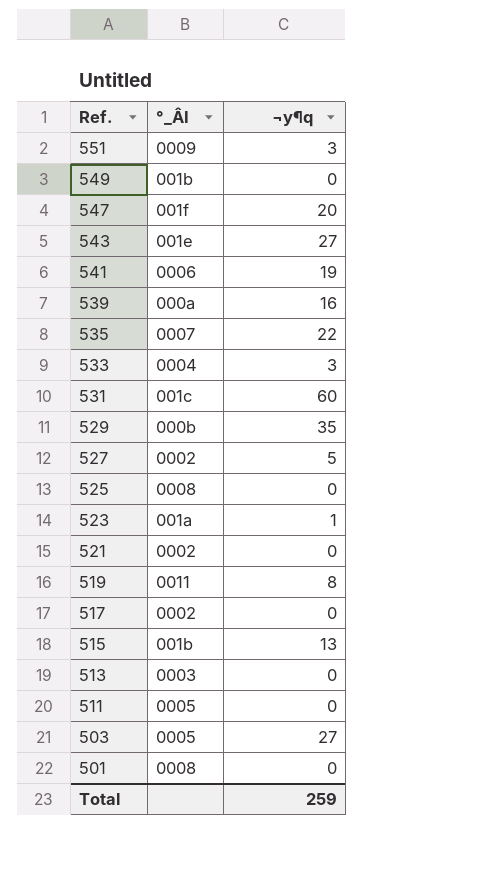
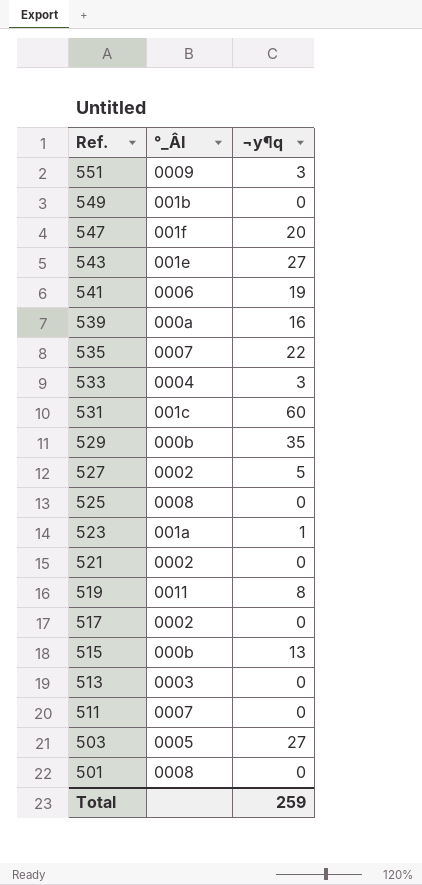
515 | °_ÂI: 001b -> 000b
511 | °_ÂI: 0005 -> 0007

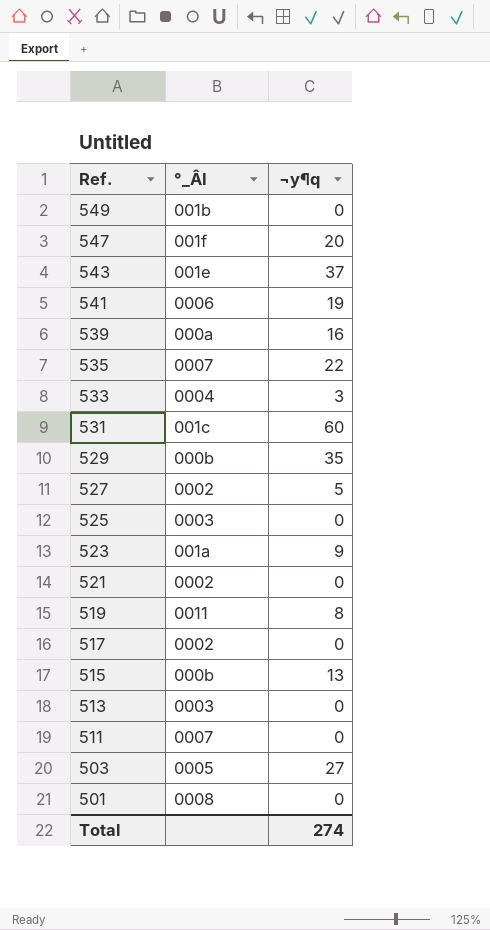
row 551: 0009 | 3 -> none
543 | ¬y¶q: 27 -> 37
525 | °_ÂI: 0008 -> 0003
523 | ¬y¶q: 1 -> 9
Total | ¬y¶q: 259 -> 274

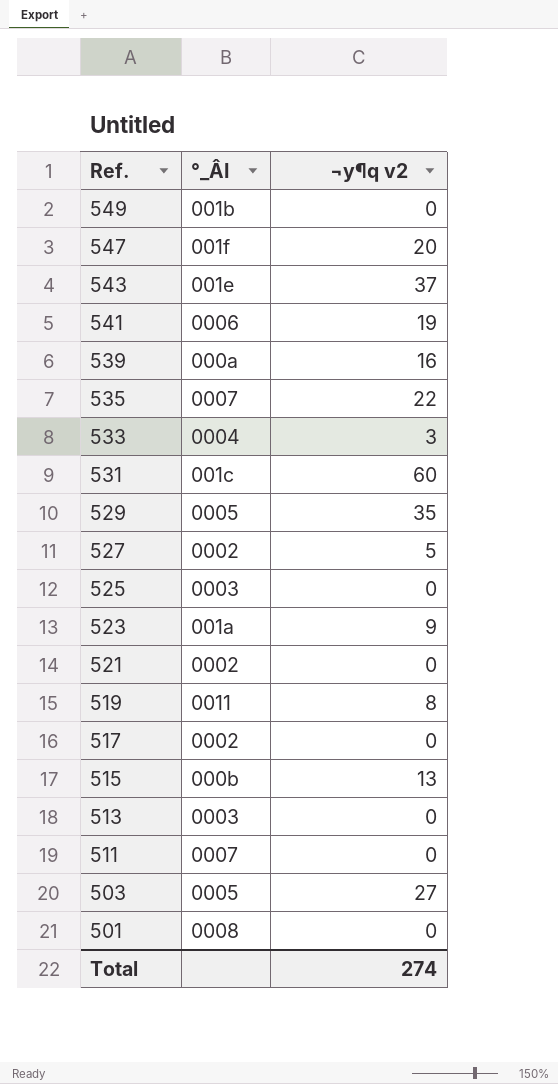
column name: ¬y¶q -> ¬y¶q v2
529 | °_ÂI: 000b -> 0005

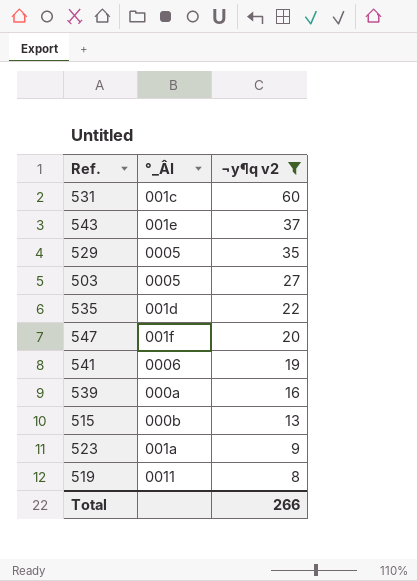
filter: none -> ¬y¶q v2 >= 8
row order: Ref. descending -> ¬y¶q v2 descending
535 | °_ÂI: 0007 -> 001d
Total | ¬y¶q v2: 274 -> 266

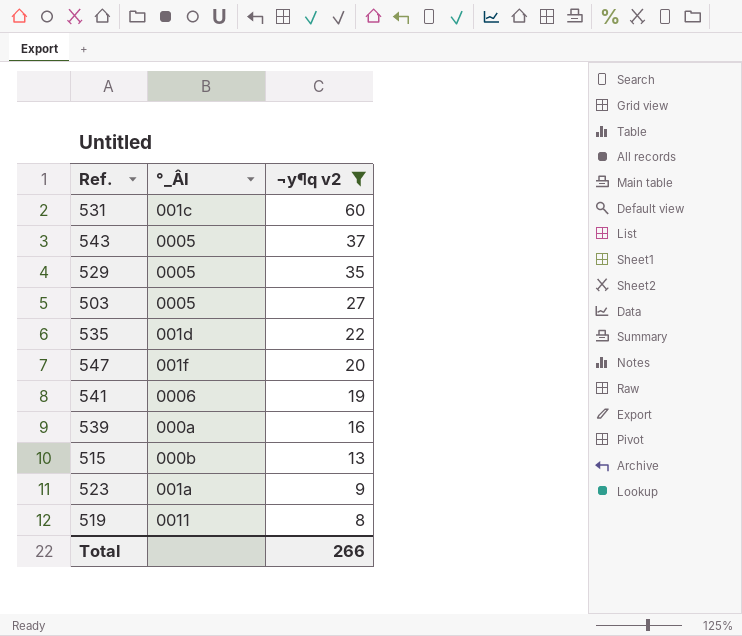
543 | °_ÂI: 001e -> 0005

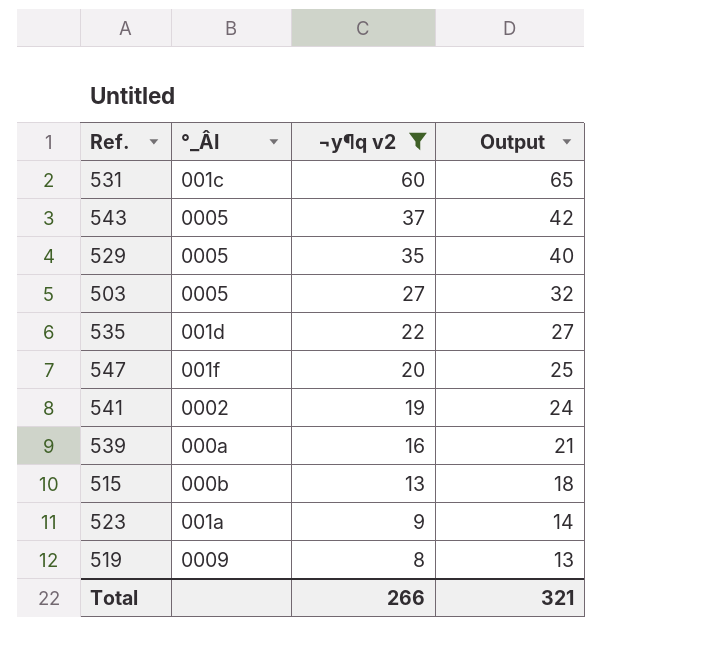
column Output | formula: none -> [¬y¶q v2] + 5
541 | °_ÂI: 0006 -> 0002
519 | °_ÂI: 0011 -> 0009

